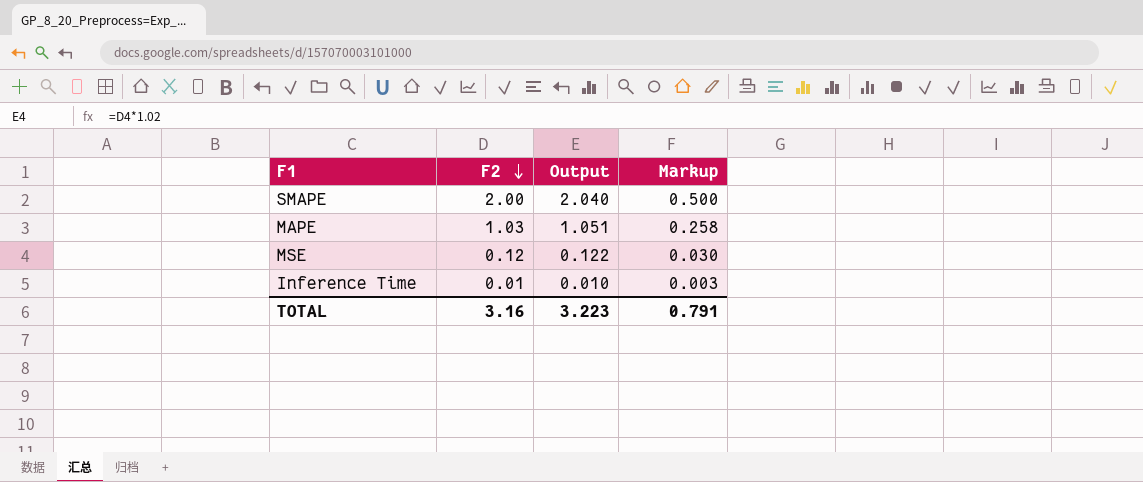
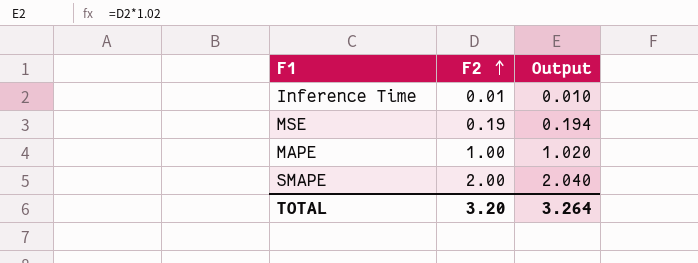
row order: F2 descending -> F2 ascending
column Markup | formula: [F2] * 0.25 -> none
MSE | F2: 0.12 -> 0.19
MSE | Output: 0.122 -> 0.194
MAPE | F2: 1.03 -> 1.00
MAPE | Output: 1.051 -> 1.020
TOTAL | F2: 3.16 -> 3.20
TOTAL | Output: 3.223 -> 3.264

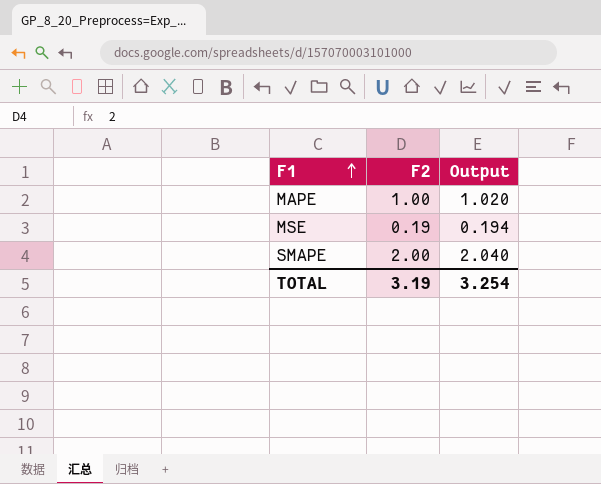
row order: F2 ascending -> F1 ascending
row Inference Time: 0.01 | 0.010 -> none
TOTAL | F2: 3.20 -> 3.19
TOTAL | Output: 3.264 -> 3.254

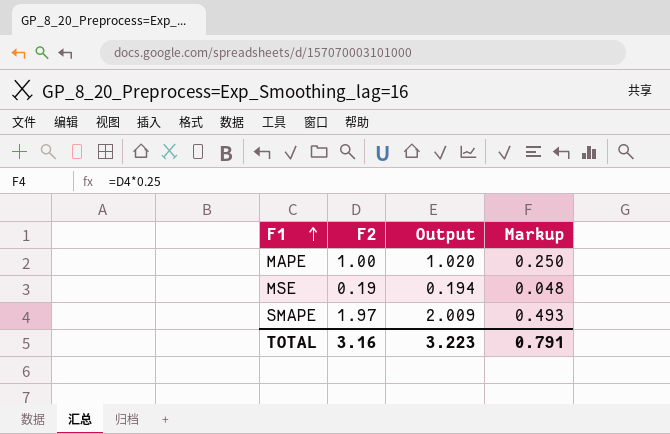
column Markup | formula: none -> [F2] * 0.25
SMAPE | F2: 2.00 -> 1.97
SMAPE | Output: 2.040 -> 2.009
TOTAL | F2: 3.19 -> 3.16
TOTAL | Output: 3.254 -> 3.223

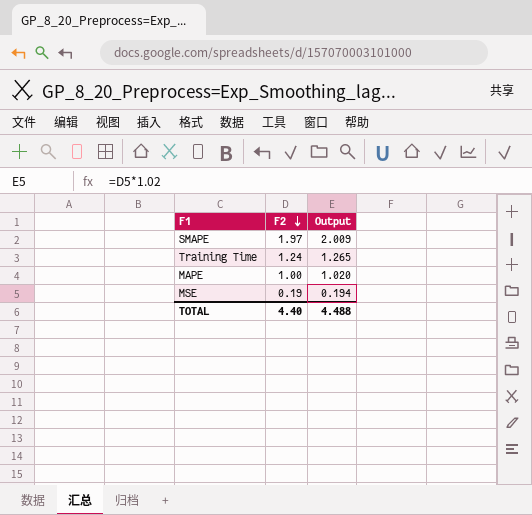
row order: F1 ascending -> F2 descending
column Markup | formula: [F2] * 0.25 -> none
row Training Time: none -> 1.24 | 1.265
TOTAL | F2: 3.16 -> 4.40
TOTAL | Output: 3.223 -> 4.488

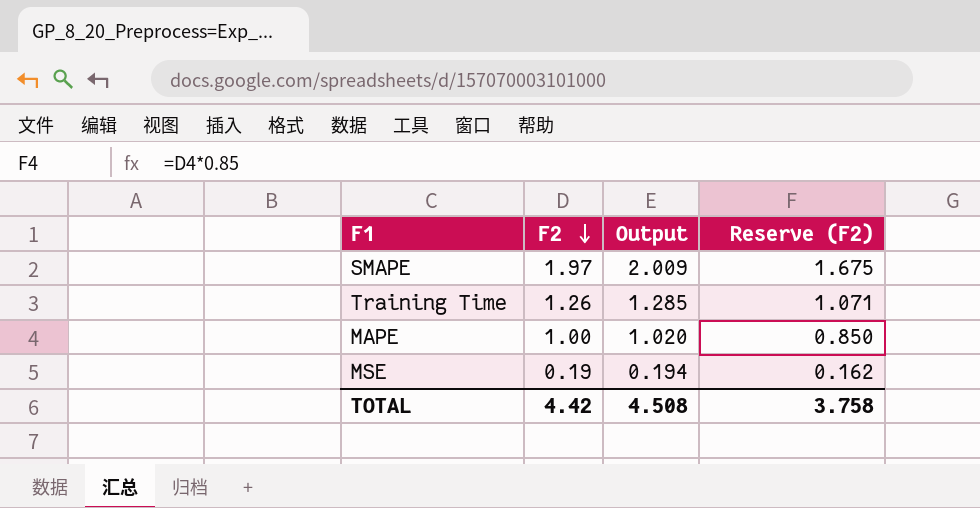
column Reserve (F2) | formula: none -> [F2] * 0.85
Training Time | F2: 1.24 -> 1.26
Training Time | Output: 1.265 -> 1.285
TOTAL | F2: 4.40 -> 4.42
TOTAL | Output: 4.488 -> 4.508

